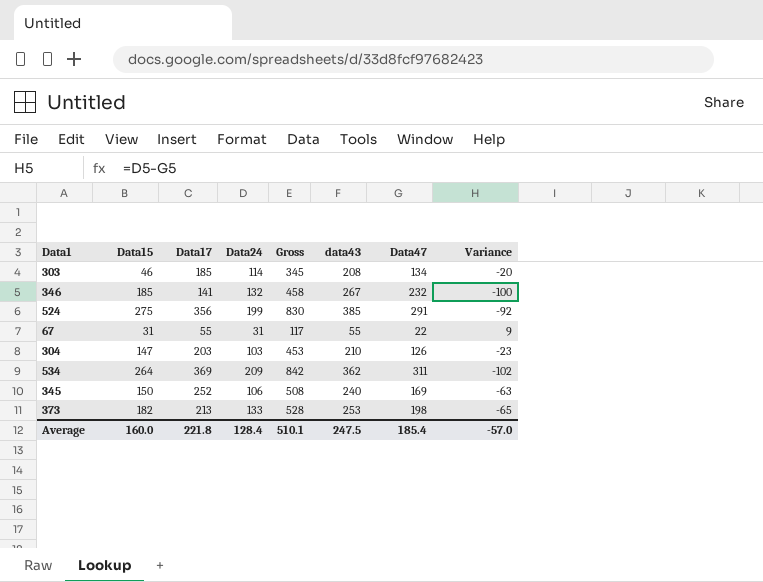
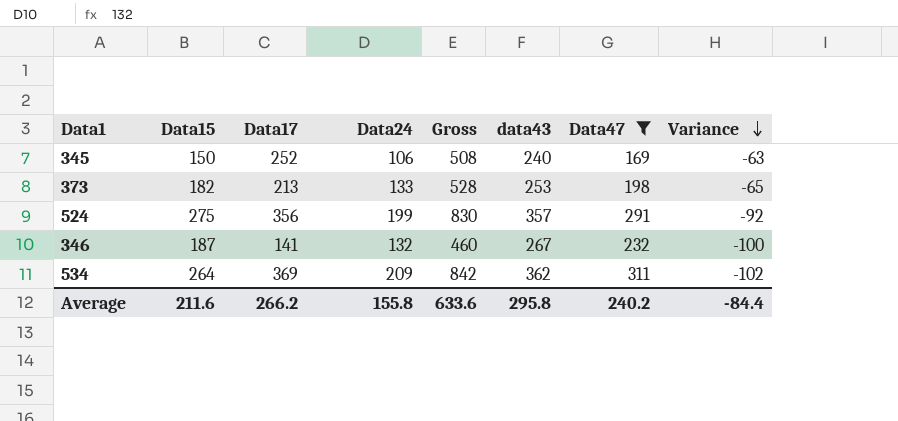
filter: none -> Data47 >= 169
row order: none -> Variance descending
524 | data43: 385 -> 357
346 | Data15: 185 -> 187
346 | Gross: 458 -> 460
Average | Data15: 160.0 -> 211.6
Average | Data17: 221.8 -> 266.2
Average | Data24: 128.4 -> 155.8
Average | Gross: 510.1 -> 633.6
Average | data43: 247.5 -> 295.8
Average | Data47: 185.4 -> 240.2
Average | Variance: -57.0 -> -84.4

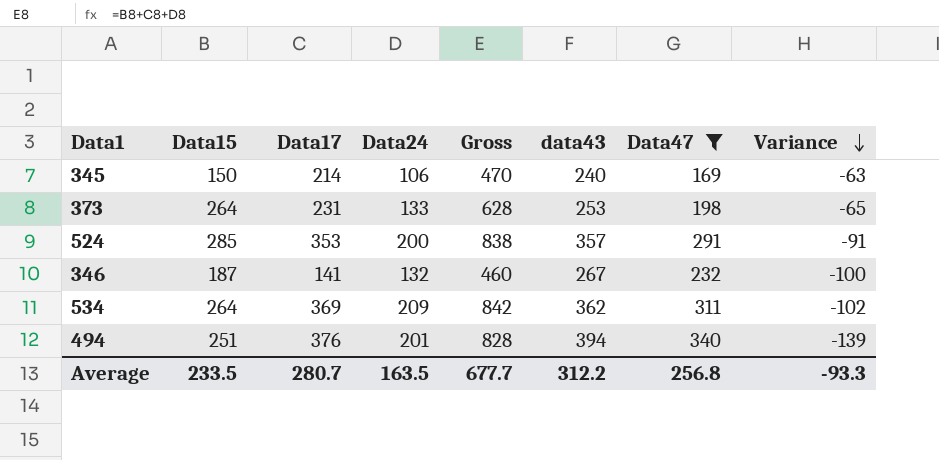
345 | Data17: 252 -> 214
345 | Gross: 508 -> 470
373 | Data15: 182 -> 264
373 | Data17: 213 -> 231
373 | Gross: 528 -> 628
524 | Data15: 275 -> 285
524 | Data17: 356 -> 353
524 | Data24: 199 -> 200
524 | Gross: 830 -> 838
524 | Variance: -92 -> -91
row 494: none -> 251 | 376 | 201 | 828 | 394 | 340 | -139
Average | Data15: 211.6 -> 233.5
Average | Data17: 266.2 -> 280.7
Average | Data24: 155.8 -> 163.5
Average | Gross: 633.6 -> 677.7
Average | data43: 295.8 -> 312.2
Average | Data47: 240.2 -> 256.8
Average | Variance: -84.4 -> -93.3

